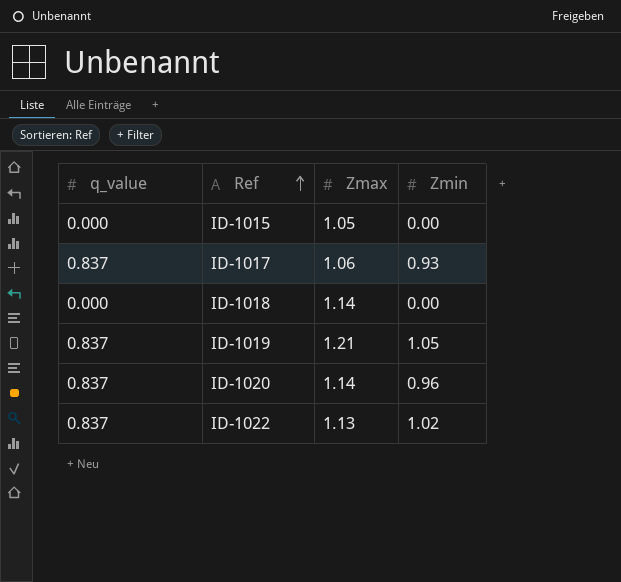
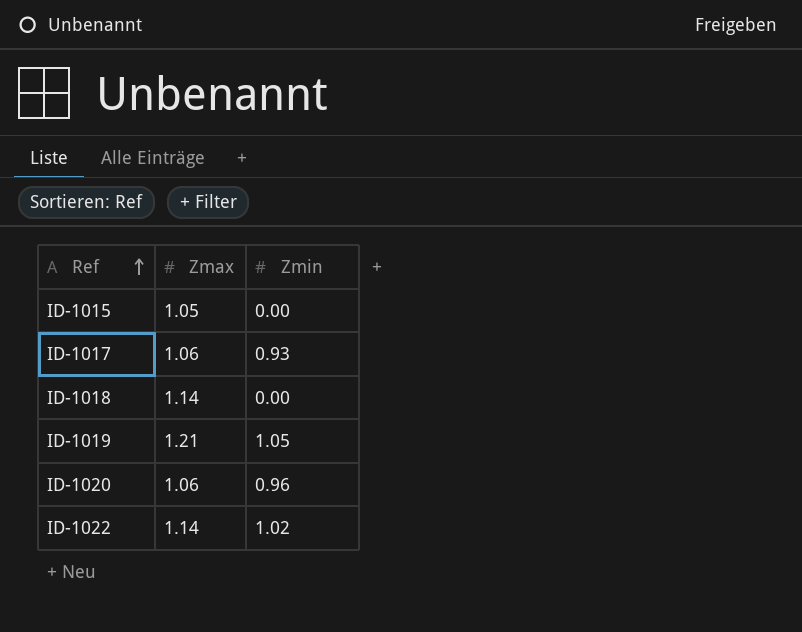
column q_value | position: 1 -> none
ID-1020 | Zmax: 1.14 -> 1.06
ID-1022 | Zmax: 1.13 -> 1.14

